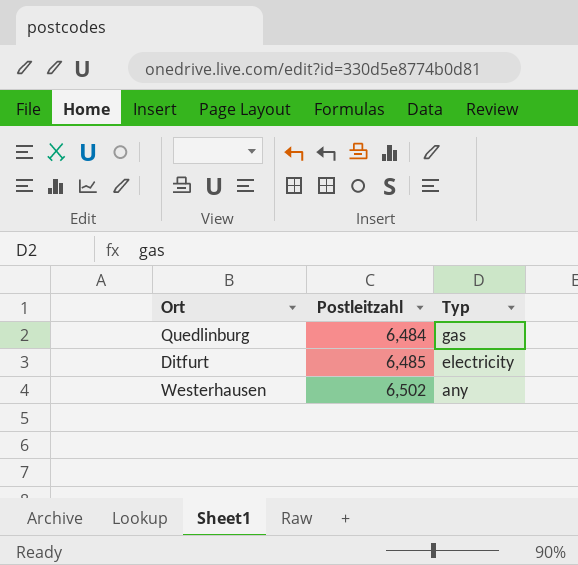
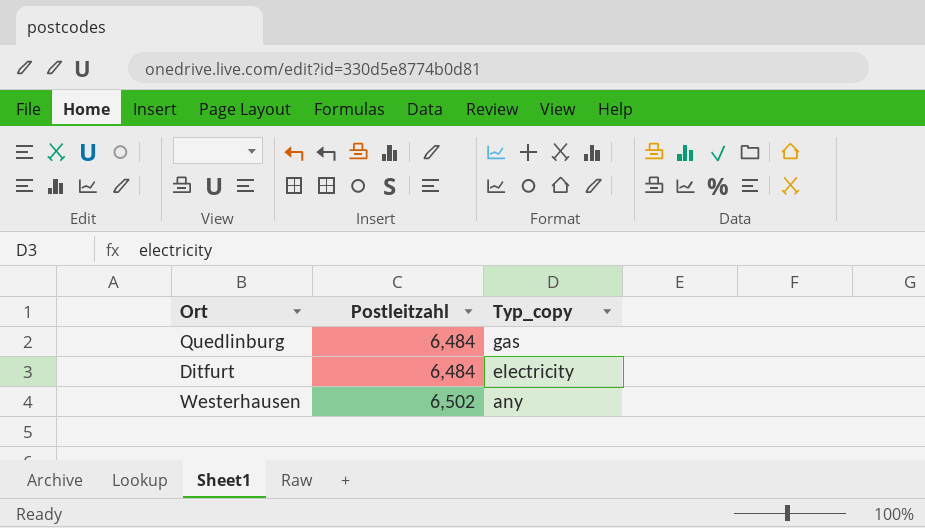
column name: Typ -> Typ_copy
Ditfurt | Postleitzahl: 6,485 -> 6,484

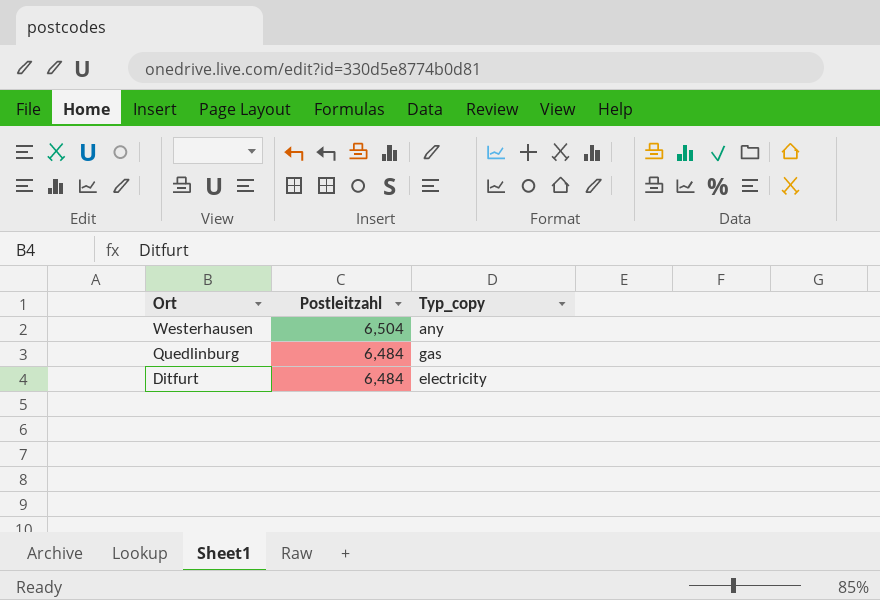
row order: Postleitzahl ascending -> Ort descending
Westerhausen | Postleitzahl: 6,502 -> 6,504

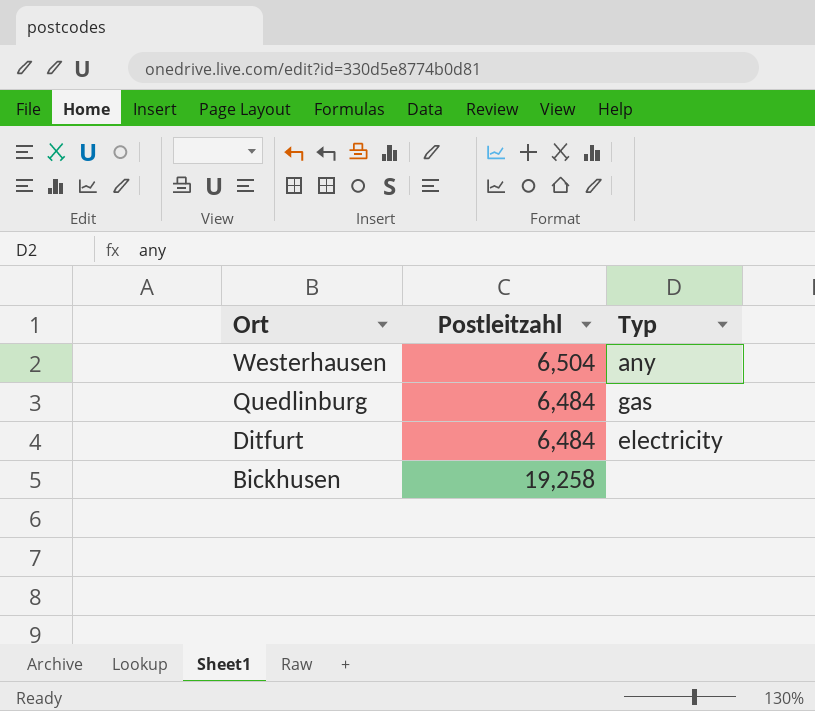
column name: Typ_copy -> Typ
row Bickhusen: none -> 19,258 | none

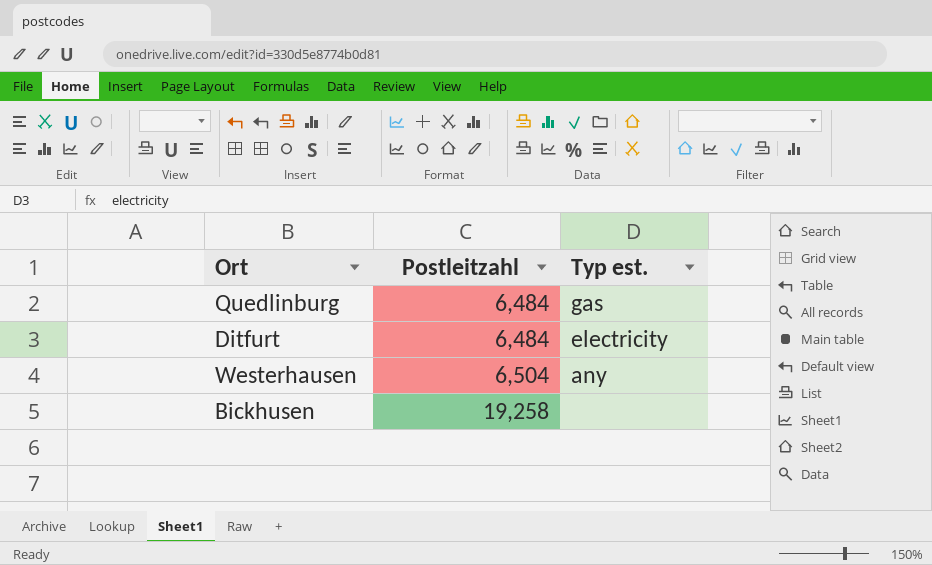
row order: Ort descending -> Postleitzahl ascending
column name: Typ -> Typ est.

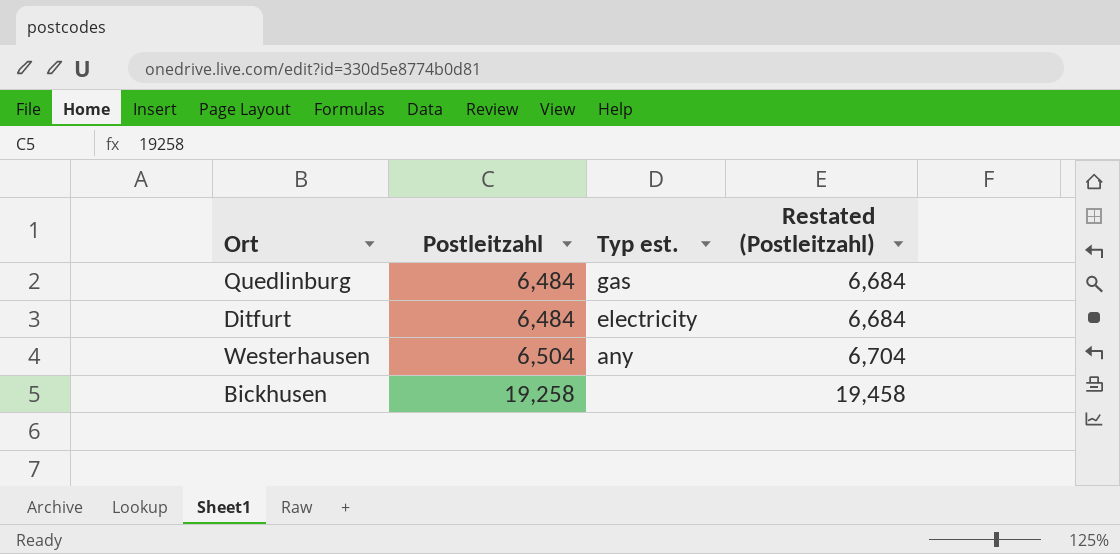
column Restated (Postleitzahl) | formula: none -> [Postleitzahl] + 200

